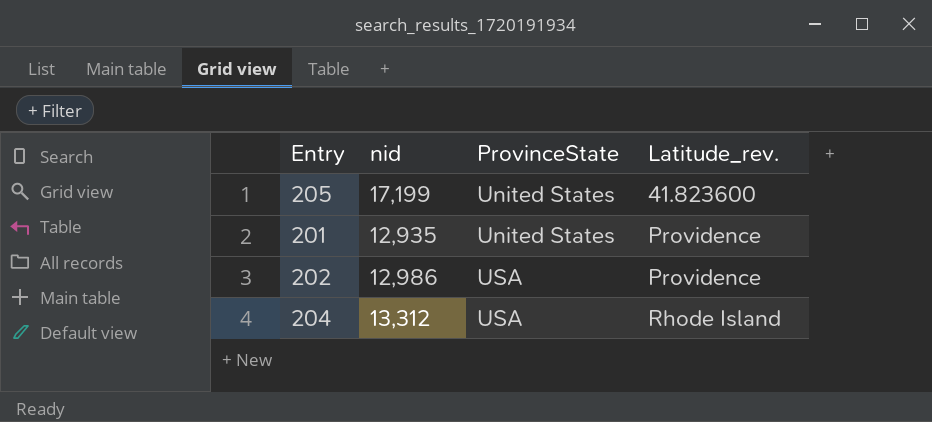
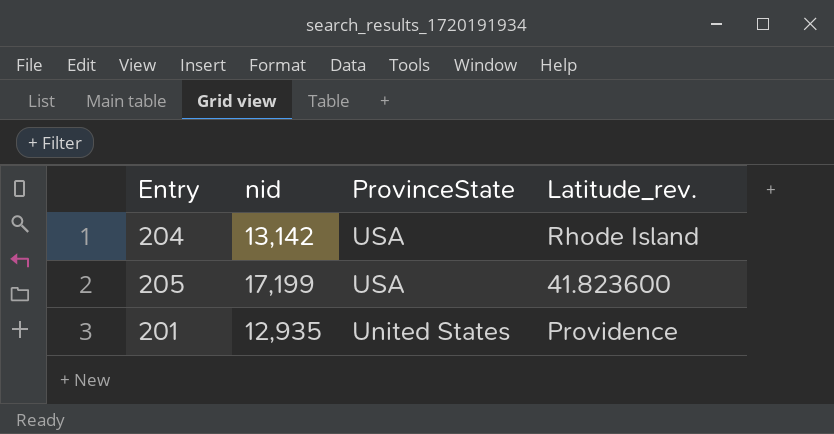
row order: ProvinceState ascending -> ProvinceState descending
row 202: 12,986 | USA | Providence -> none
204 | nid: 13,312 -> 13,142
205 | ProvinceState: United States -> USA

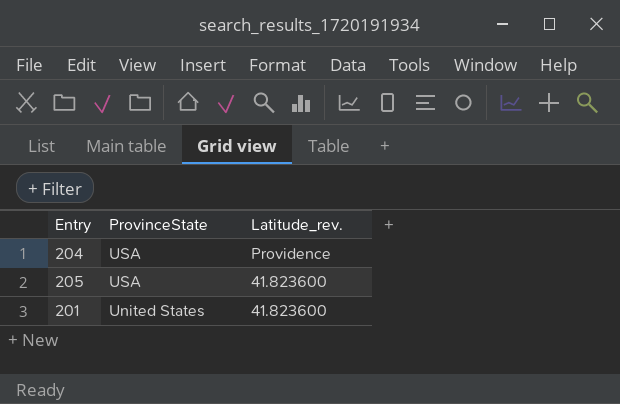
column nid | position: 2 -> none
204 | Latitude_rev.: Rhode Island -> Providence
201 | Latitude_rev.: Providence -> 41.823600

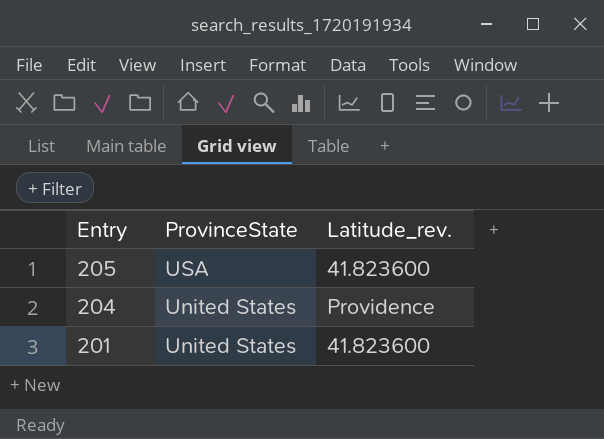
row order: ProvinceState descending -> Entry descending
204 | ProvinceState: USA -> United States

